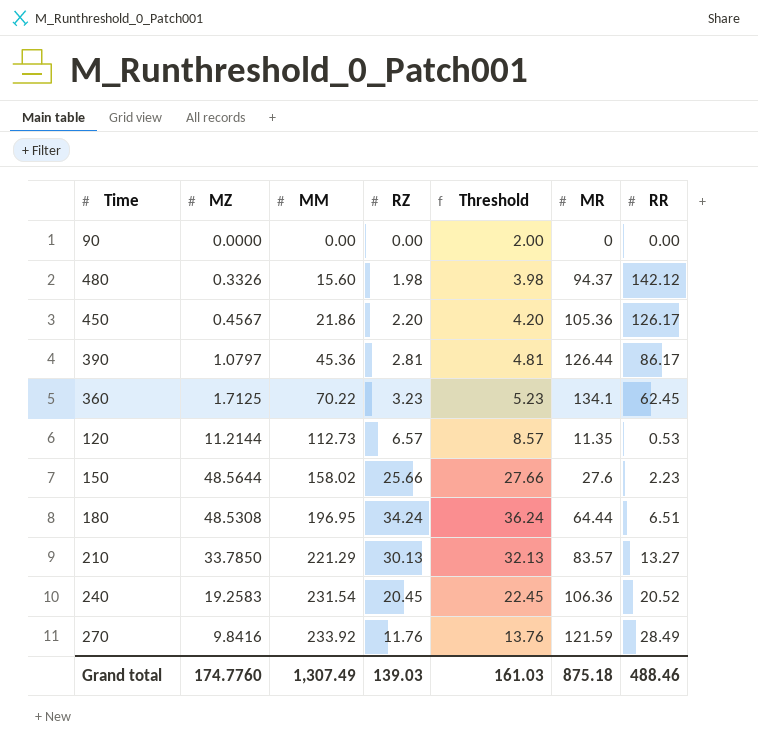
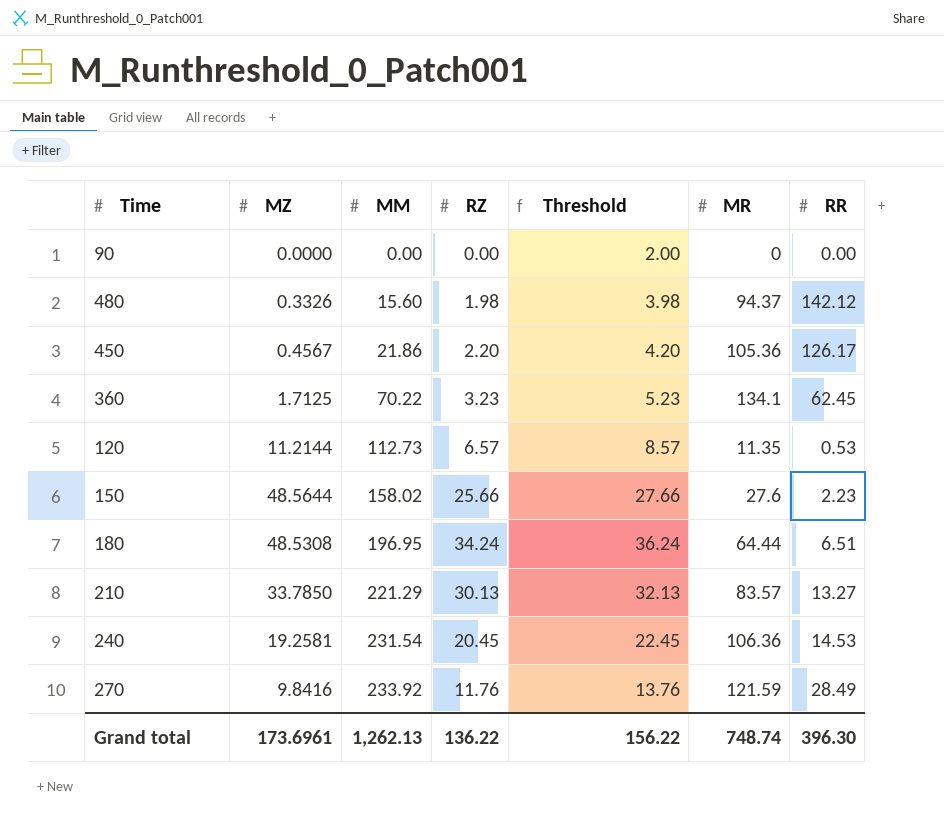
row 390: 1.0797 | 45.36 | 2.81 | 4.81 | 126.44 | 86.17 -> none
240 | MZ: 19.2583 -> 19.2581
240 | RR: 20.52 -> 14.53
Grand total | MZ: 174.7760 -> 173.6961
Grand total | MM: 1,307.49 -> 1,262.13
Grand total | RZ: 139.03 -> 136.22
Grand total | Threshold: 161.03 -> 156.22
Grand total | MR: 875.18 -> 748.74
Grand total | RR: 488.46 -> 396.30

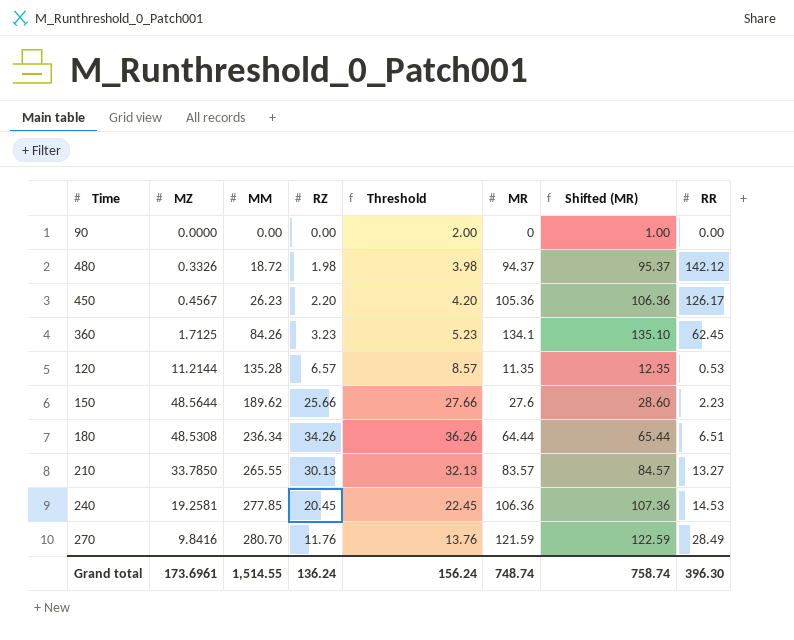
column Shifted (MR) | formula: none -> [MR] + 1
480 | MM: 15.60 -> 18.72
450 | MM: 21.86 -> 26.23
360 | MM: 70.22 -> 84.26
120 | MM: 112.73 -> 135.28
150 | MM: 158.02 -> 189.62
180 | MM: 196.95 -> 236.34
180 | RZ: 34.24 -> 34.26
180 | Threshold: 36.24 -> 36.26
210 | MM: 221.29 -> 265.55
240 | MM: 231.54 -> 277.85
270 | MM: 233.92 -> 280.70
Grand total | MM: 1,262.13 -> 1,514.55
Grand total | RZ: 136.22 -> 136.24
Grand total | Threshold: 156.22 -> 156.24

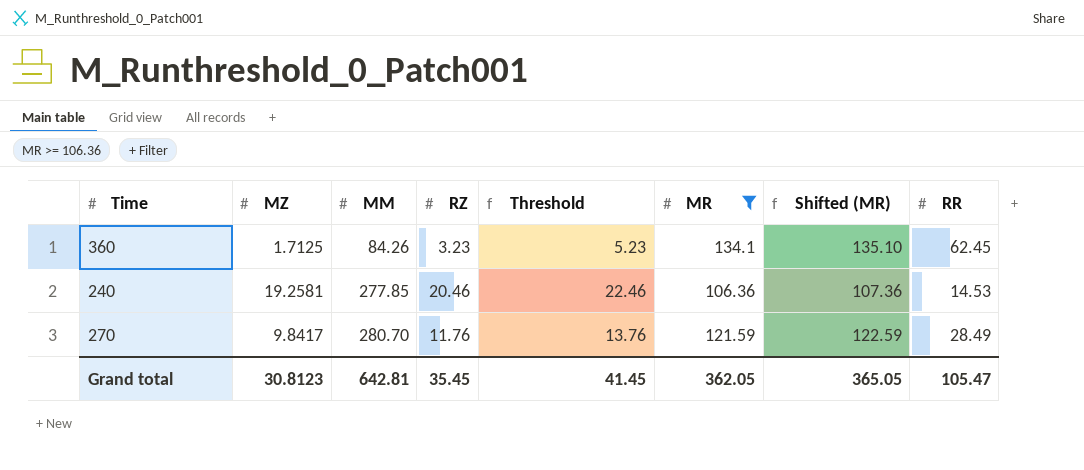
filter: none -> MR >= 106.36
240 | RZ: 20.45 -> 20.46
240 | Threshold: 22.45 -> 22.46
270 | MZ: 9.8416 -> 9.8417
Grand total | MZ: 173.6961 -> 30.8123
Grand total | MM: 1,514.55 -> 642.81
Grand total | RZ: 136.24 -> 35.45
Grand total | Threshold: 156.24 -> 41.45
Grand total | MR: 748.74 -> 362.05
Grand total | Shifted (MR): 758.74 -> 365.05
Grand total | RR: 396.30 -> 105.47

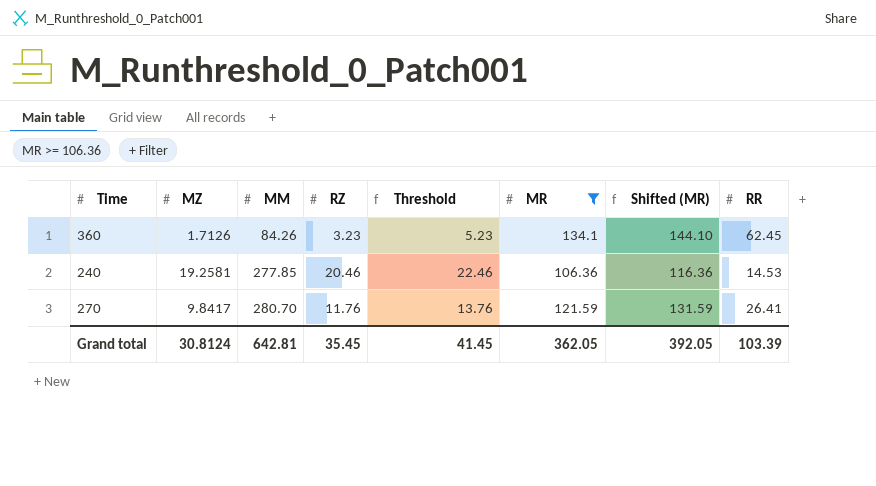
column Shifted (MR) | formula: [MR] + 1 -> [MR] + 10
360 | MZ: 1.7125 -> 1.7126
270 | RR: 28.49 -> 26.41
Grand total | MZ: 30.8123 -> 30.8124
Grand total | Shifted (MR): 365.05 -> 392.05
Grand total | RR: 105.47 -> 103.39

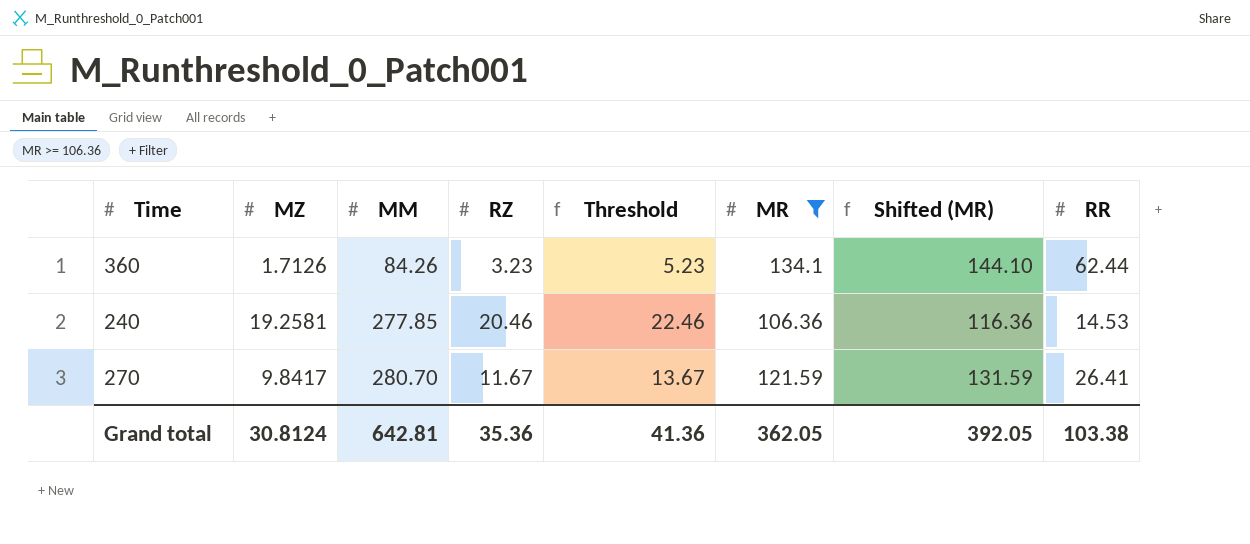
360 | RR: 62.45 -> 62.44
270 | RZ: 11.76 -> 11.67
270 | Threshold: 13.76 -> 13.67
Grand total | RZ: 35.45 -> 35.36
Grand total | Threshold: 41.45 -> 41.36
Grand total | RR: 103.39 -> 103.38

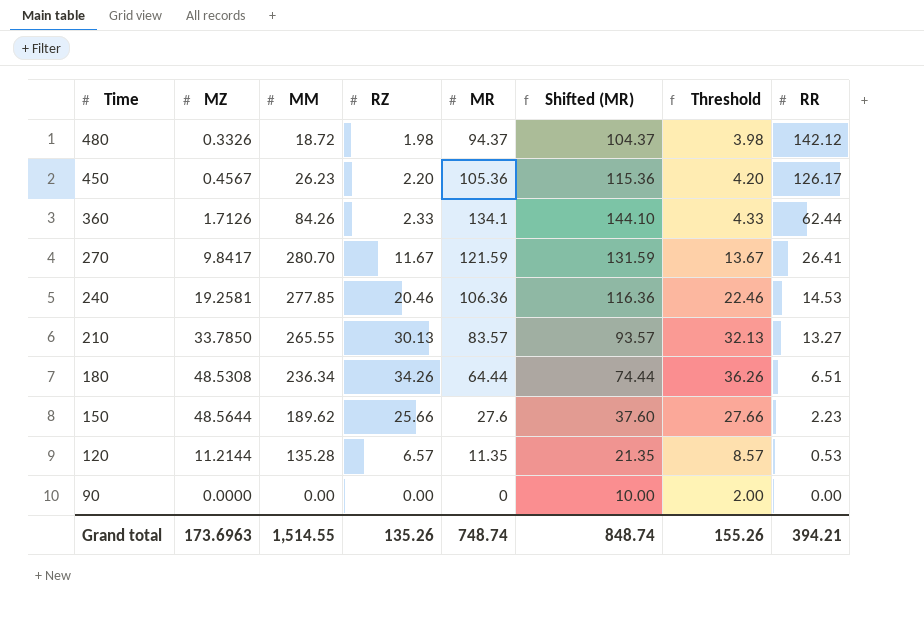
filter: MR >= 106.36 -> none
row order: MM ascending -> Time descending
column Threshold | position: 5 -> 7
360 | RZ: 3.23 -> 2.33
360 | Threshold: 5.23 -> 4.33
Grand total | MZ: 30.8124 -> 173.6963
Grand total | MM: 642.81 -> 1,514.55
Grand total | RZ: 35.36 -> 135.26
Grand total | MR: 362.05 -> 748.74
Grand total | Shifted (MR): 392.05 -> 848.74
Grand total | Threshold: 41.36 -> 155.26
Grand total | RR: 103.38 -> 394.21

